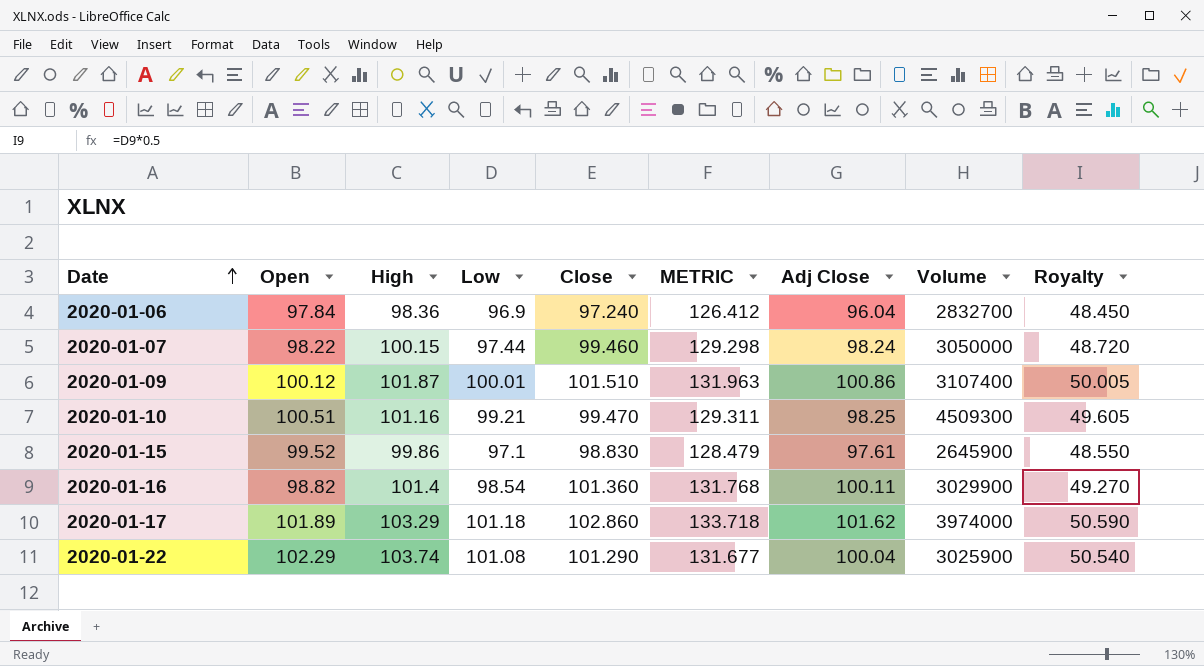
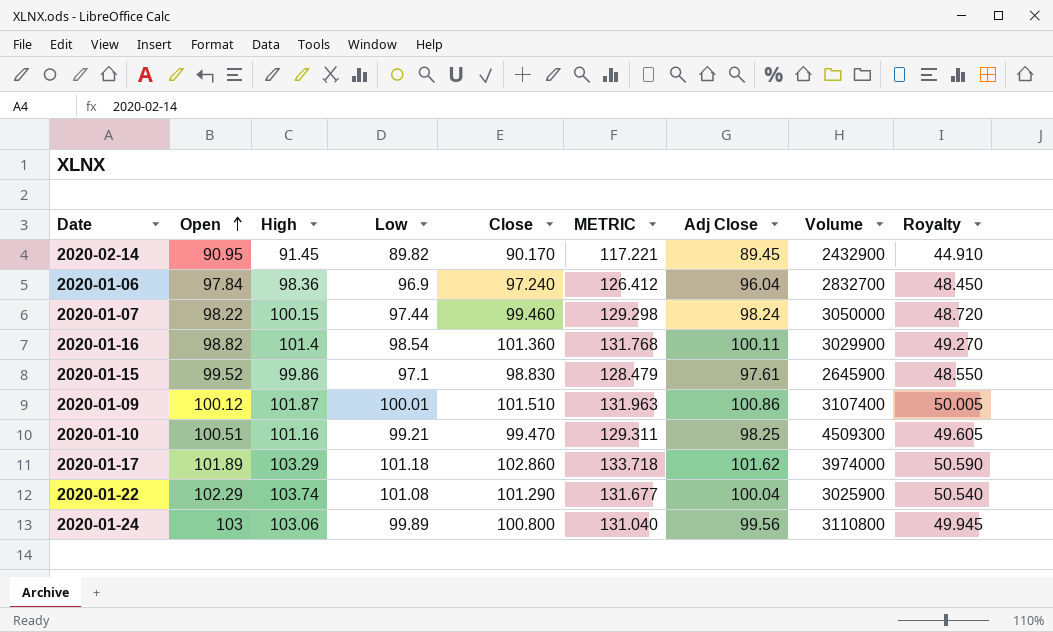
row order: Date ascending -> Open ascending
row 2020-02-14: none -> 90.95 | 91.45 | 89.82 | 90.170 | 117.221 | 89.45 | 2432900 | 44.910
row 2020-01-24: none -> 103 | 103.06 | 99.89 | 100.800 | 131.040 | 99.56 | 3110800 | 49.945

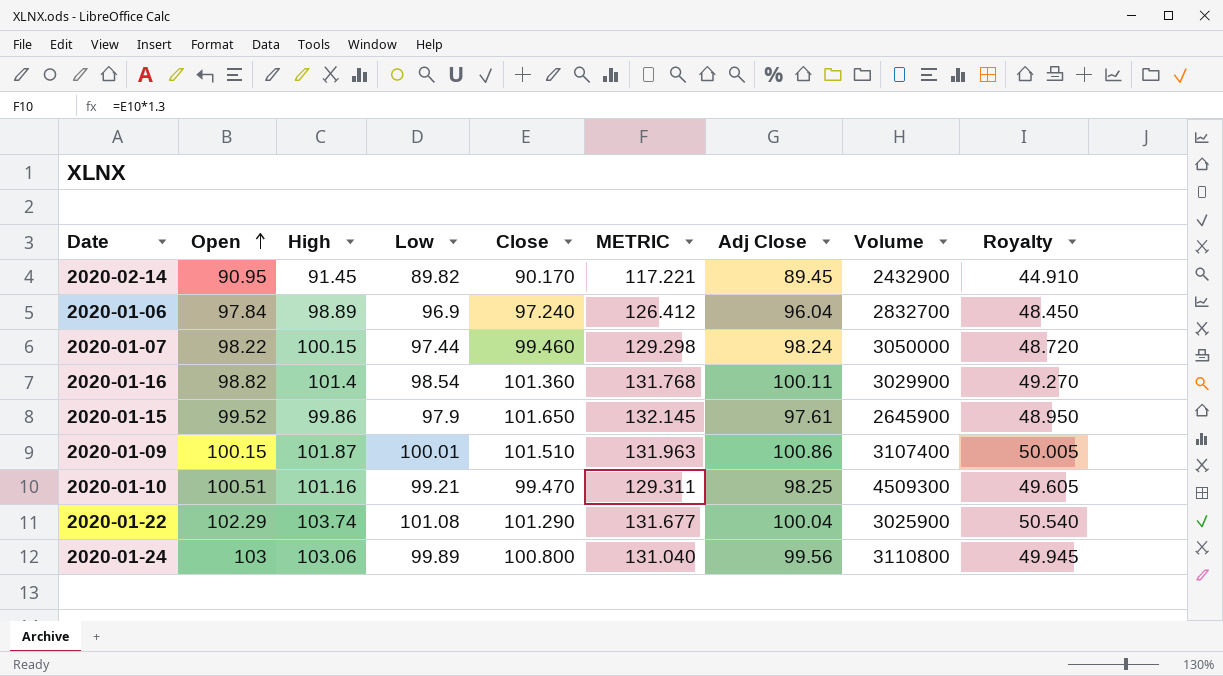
row 2020-01-17: 101.89 | 103.29 | 101.18 | 102.860 | 133.718 | 101.62 | 3974000 | 50.590 -> none
2020-01-06 | High: 98.36 -> 98.89
2020-01-15 | Low: 97.1 -> 97.9
2020-01-15 | Close: 98.830 -> 101.650
2020-01-15 | METRIC: 128.479 -> 132.145
2020-01-15 | Royalty: 48.550 -> 48.950
2020-01-09 | Open: 100.12 -> 100.15

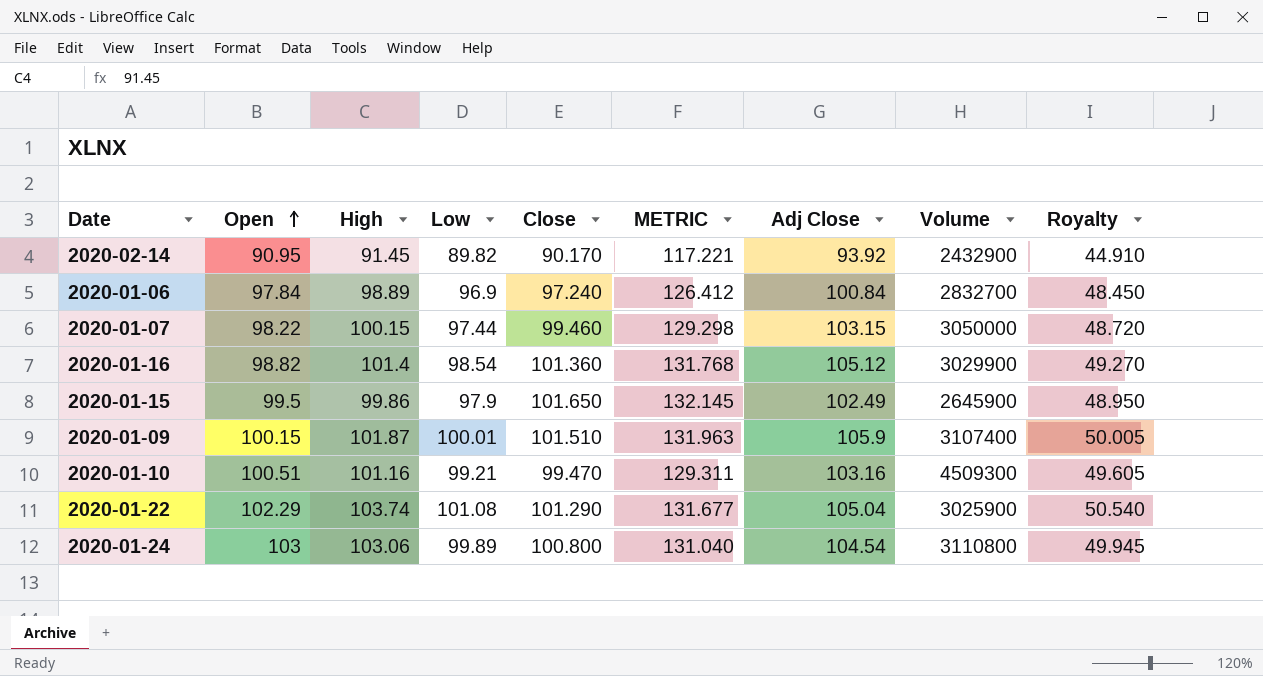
2020-02-14 | Adj Close: 89.45 -> 93.92
2020-01-06 | Adj Close: 96.04 -> 100.84
2020-01-07 | Adj Close: 98.24 -> 103.15
2020-01-16 | Adj Close: 100.11 -> 105.12
2020-01-15 | Open: 99.52 -> 99.5
2020-01-15 | Adj Close: 97.61 -> 102.49
2020-01-09 | Adj Close: 100.86 -> 105.9
2020-01-10 | Adj Close: 98.25 -> 103.16
2020-01-22 | Adj Close: 100.04 -> 105.04
2020-01-24 | Adj Close: 99.56 -> 104.54

